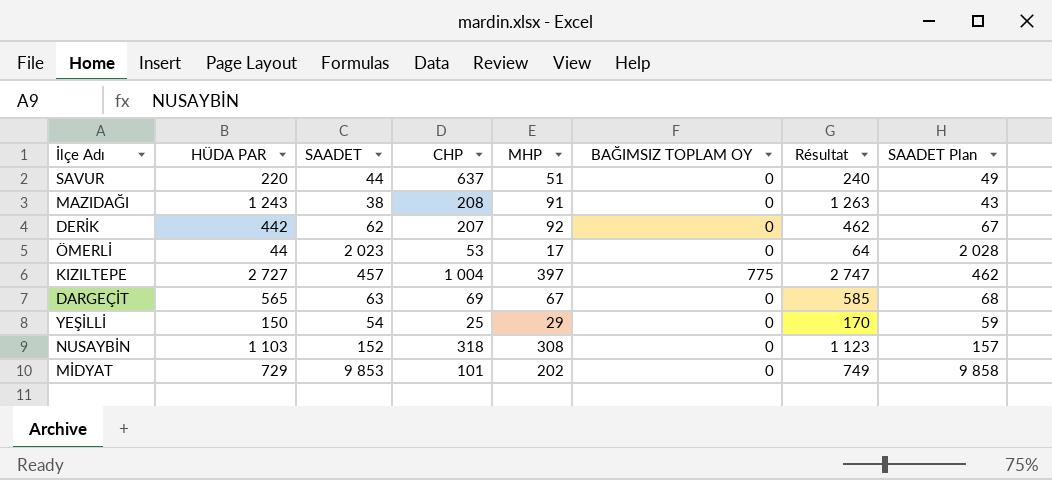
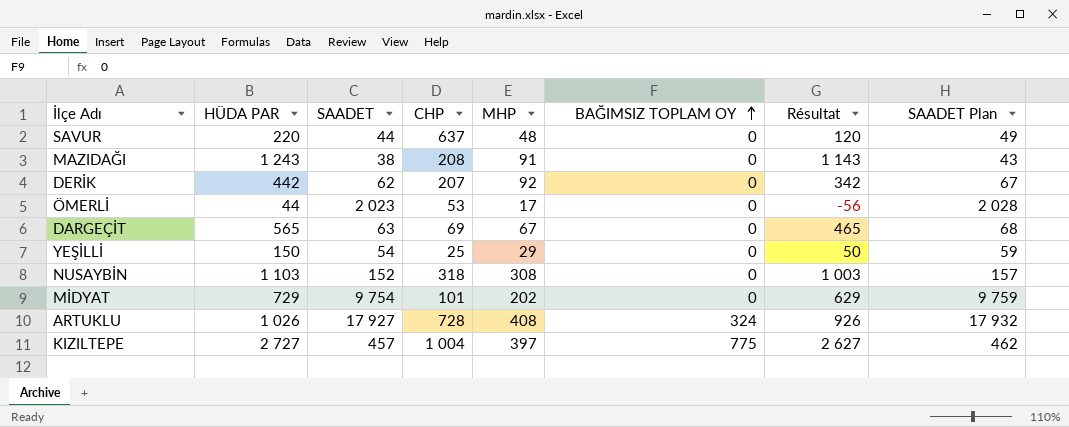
row order: none -> BAĞIMSIZ TOPLAM OY ascending
column Résultat | formula: [HÜDA PAR] + 20 -> [HÜDA PAR] - 100
SAVUR | MHP: 51 -> 48
MİDYAT | SAADET: 9 853 -> 9 754
MİDYAT | SAADET Plan: 9 858 -> 9 759
row ARTUKLU: none -> 1 026 | 17 927 | 728 | 408 | 324 | 926 | 17 932

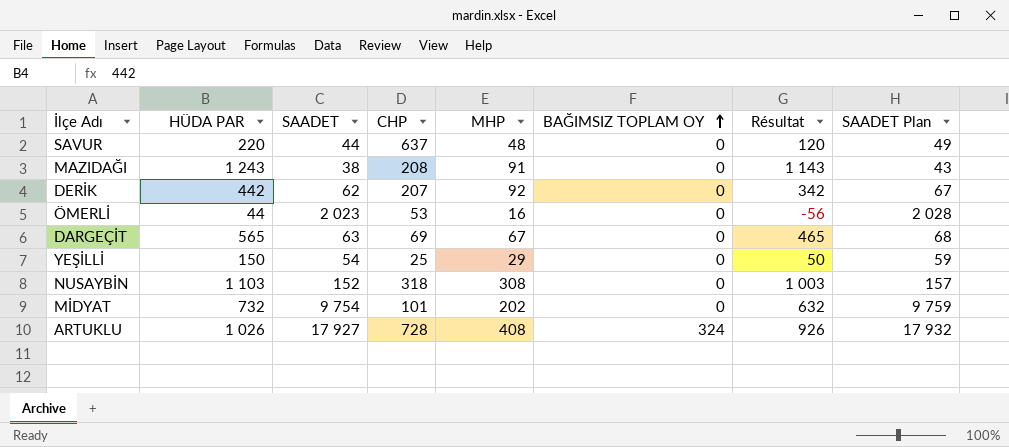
row KIZILTEPE: 2 727 | 457 | 1 004 | 397 | 775 | 2 627 | 462 -> none
ÖMERLİ | MHP: 17 -> 16
MİDYAT | HÜDA PAR: 729 -> 732
MİDYAT | Résultat: 629 -> 632

